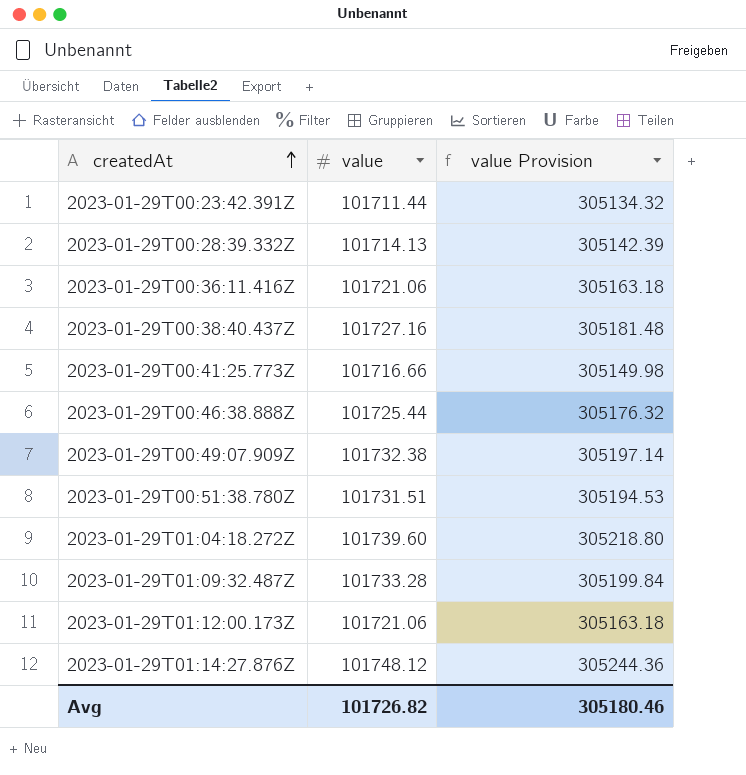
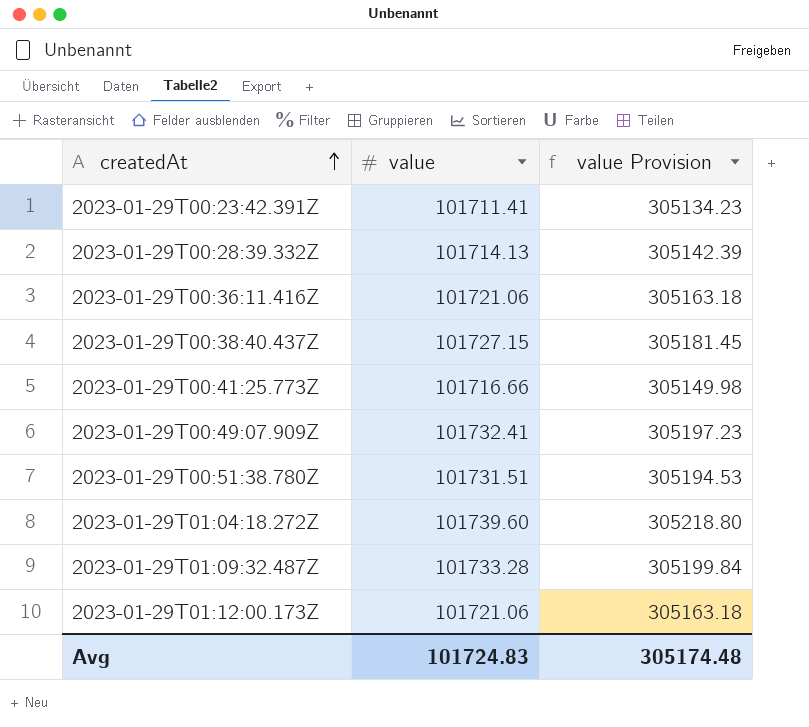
row 2023-01-29T00:46:38.888Z: 101725.44 | 305176.32 -> none
row 2023-01-29T01:14:27.876Z: 101748.12 | 305244.36 -> none
2023-01-29T00:23:42.391Z | value: 101711.44 -> 101711.41
2023-01-29T00:23:42.391Z | value Provision: 305134.32 -> 305134.23
2023-01-29T00:38:40.437Z | value: 101727.16 -> 101727.15
2023-01-29T00:38:40.437Z | value Provision: 305181.48 -> 305181.45
2023-01-29T00:49:07.909Z | value: 101732.38 -> 101732.41
2023-01-29T00:49:07.909Z | value Provision: 305197.14 -> 305197.23
Avg | value: 101726.82 -> 101724.83
Avg | value Provision: 305180.46 -> 305174.48

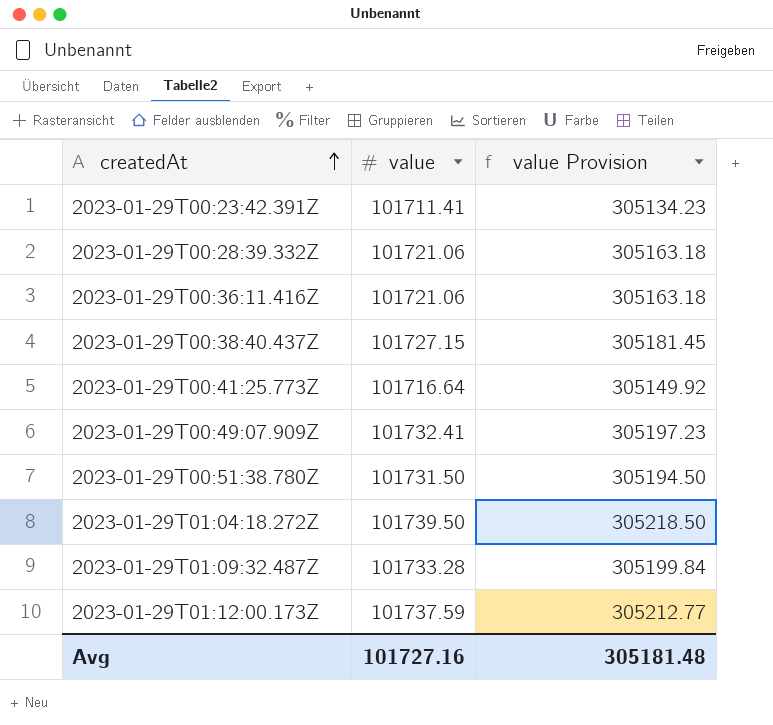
2023-01-29T00:28:39.332Z | value: 101714.13 -> 101721.06
2023-01-29T00:28:39.332Z | value Provision: 305142.39 -> 305163.18
2023-01-29T00:41:25.773Z | value: 101716.66 -> 101716.64
2023-01-29T00:41:25.773Z | value Provision: 305149.98 -> 305149.92
2023-01-29T00:51:38.780Z | value: 101731.51 -> 101731.50
2023-01-29T00:51:38.780Z | value Provision: 305194.53 -> 305194.50
2023-01-29T01:04:18.272Z | value: 101739.60 -> 101739.50
2023-01-29T01:04:18.272Z | value Provision: 305218.80 -> 305218.50
2023-01-29T01:12:00.173Z | value: 101721.06 -> 101737.59
2023-01-29T01:12:00.173Z | value Provision: 305163.18 -> 305212.77
Avg | value: 101724.83 -> 101727.16
Avg | value Provision: 305174.48 -> 305181.48

